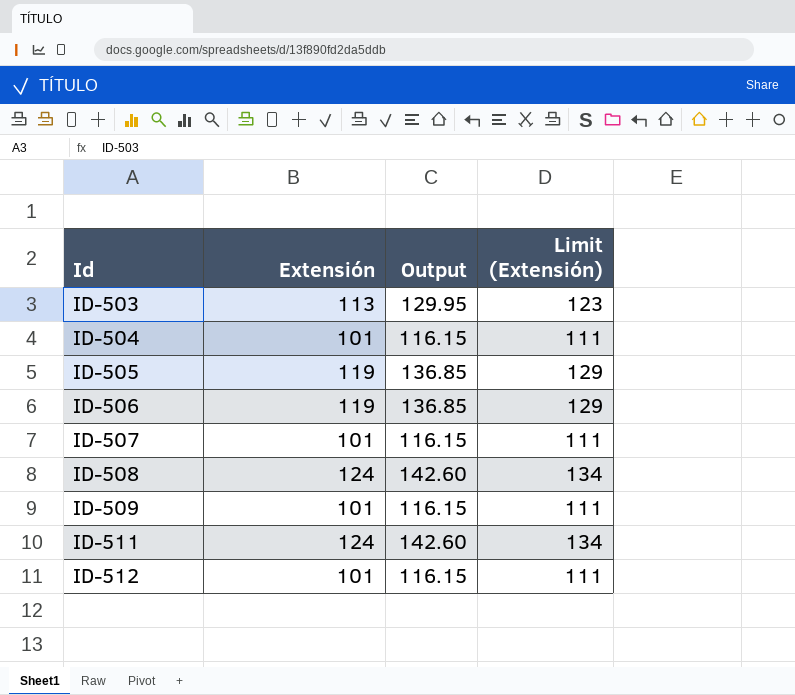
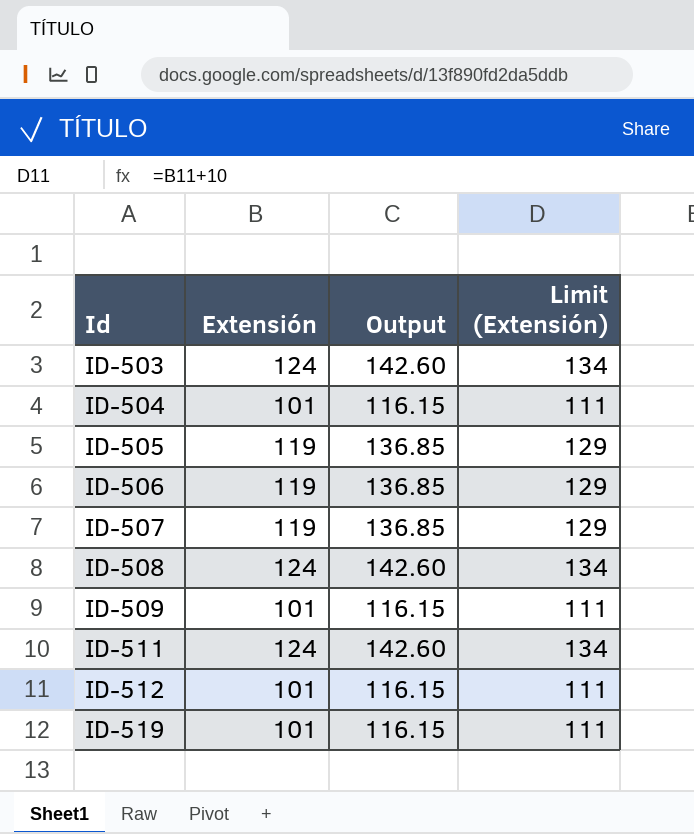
ID-503 | Extensión: 113 -> 124
ID-503 | Output: 129.95 -> 142.60
ID-503 | Limit (Extensión): 123 -> 134
ID-507 | Extensión: 101 -> 119
ID-507 | Output: 116.15 -> 136.85
ID-507 | Limit (Extensión): 111 -> 129
row ID-519: none -> 101 | 116.15 | 111

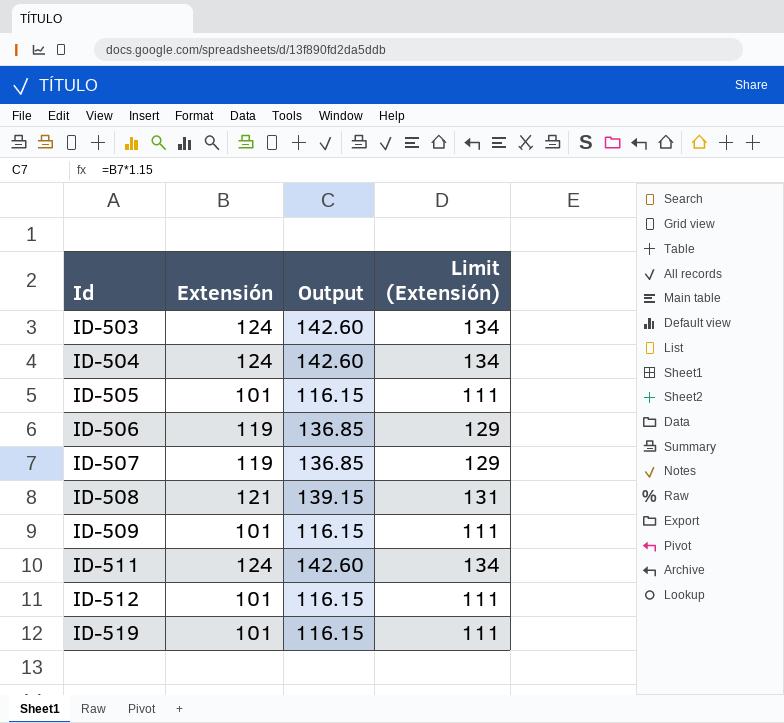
ID-504 | Extensión: 101 -> 124
ID-504 | Output: 116.15 -> 142.60
ID-504 | Limit (Extensión): 111 -> 134
ID-505 | Extensión: 119 -> 101
ID-505 | Output: 136.85 -> 116.15
ID-505 | Limit (Extensión): 129 -> 111
ID-508 | Extensión: 124 -> 121
ID-508 | Output: 142.60 -> 139.15
ID-508 | Limit (Extensión): 134 -> 131

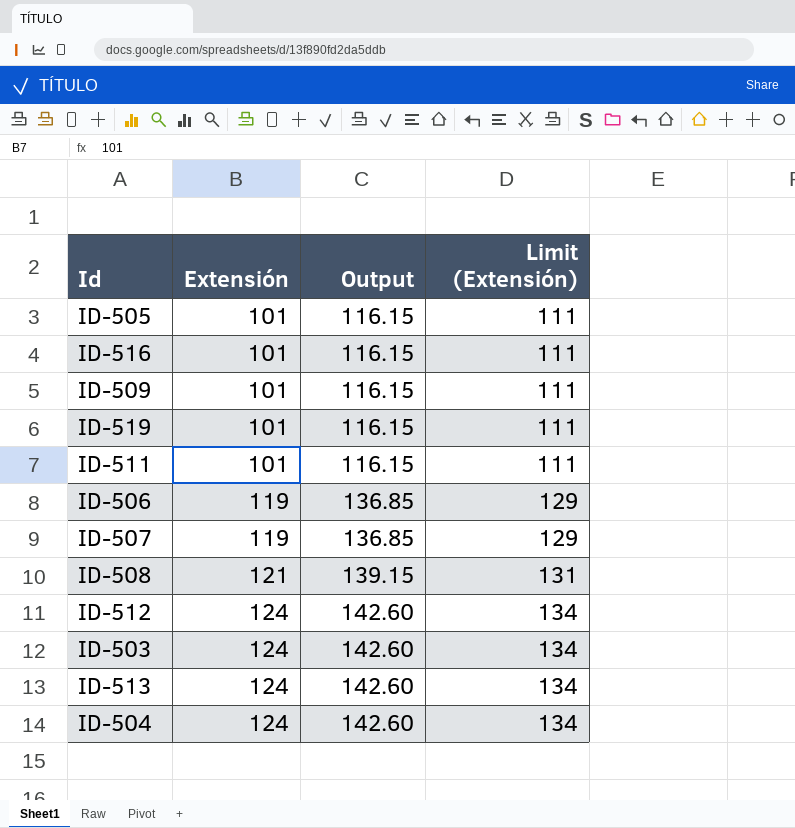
row order: Id ascending -> Extensión ascending
row ID-516: none -> 101 | 116.15 | 111
ID-511 | Extensión: 124 -> 101
ID-511 | Output: 142.60 -> 116.15
ID-511 | Limit (Extensión): 134 -> 111
ID-512 | Extensión: 101 -> 124
ID-512 | Output: 116.15 -> 142.60
ID-512 | Limit (Extensión): 111 -> 134
row ID-513: none -> 124 | 142.60 | 134

